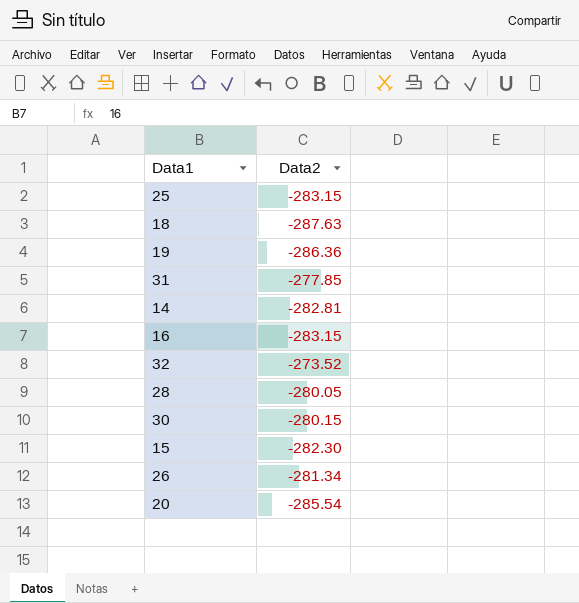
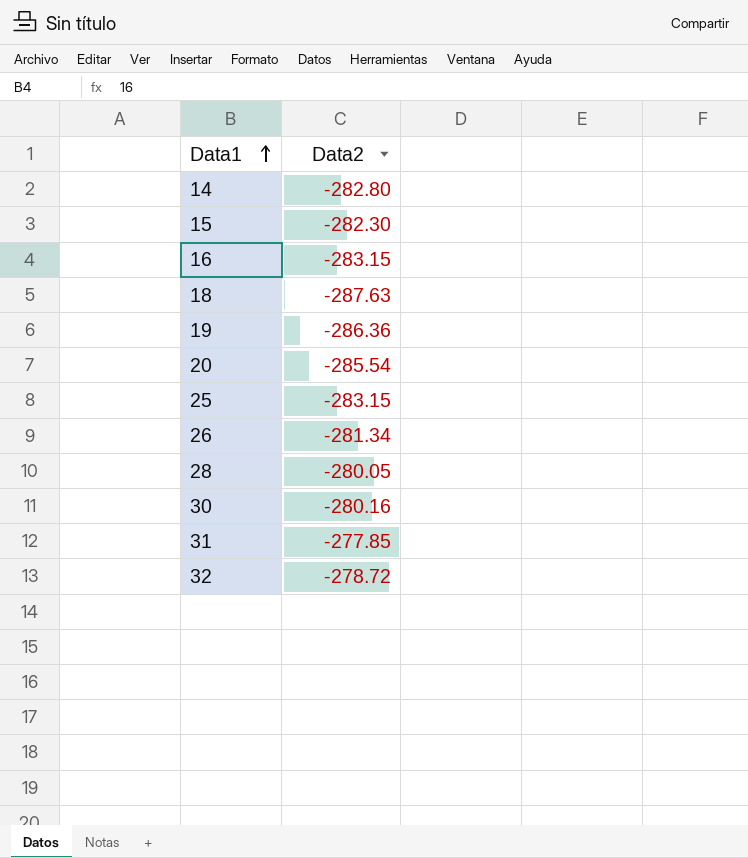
row order: none -> Data1 ascending
14 | Data2: -282.81 -> -282.80
30 | Data2: -280.15 -> -280.16
32 | Data2: -273.52 -> -278.72

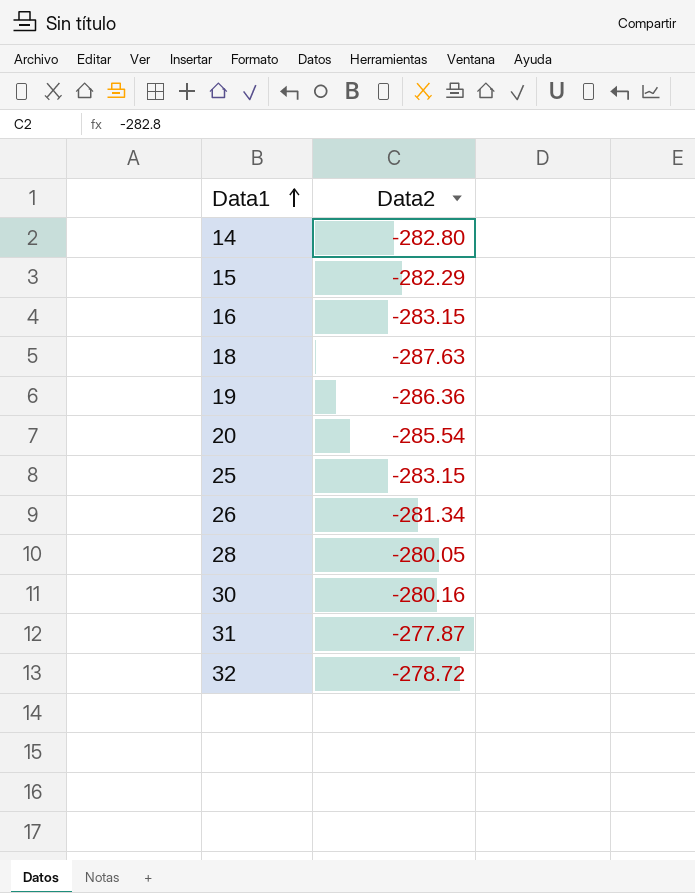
15 | Data2: -282.30 -> -282.29
31 | Data2: -277.85 -> -277.87

